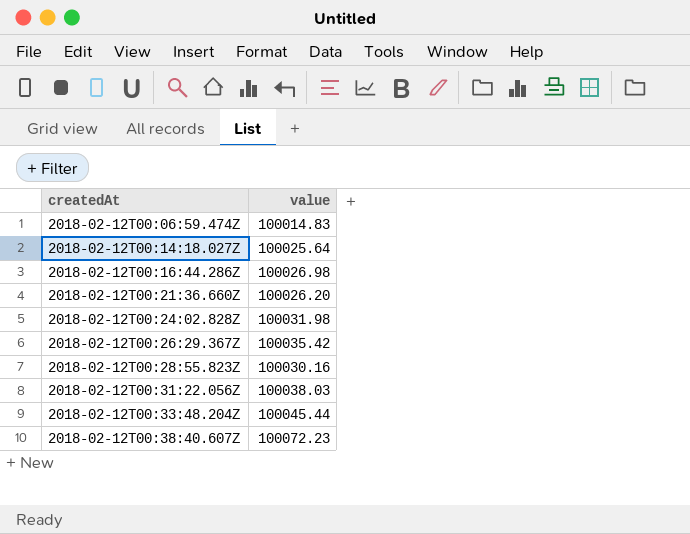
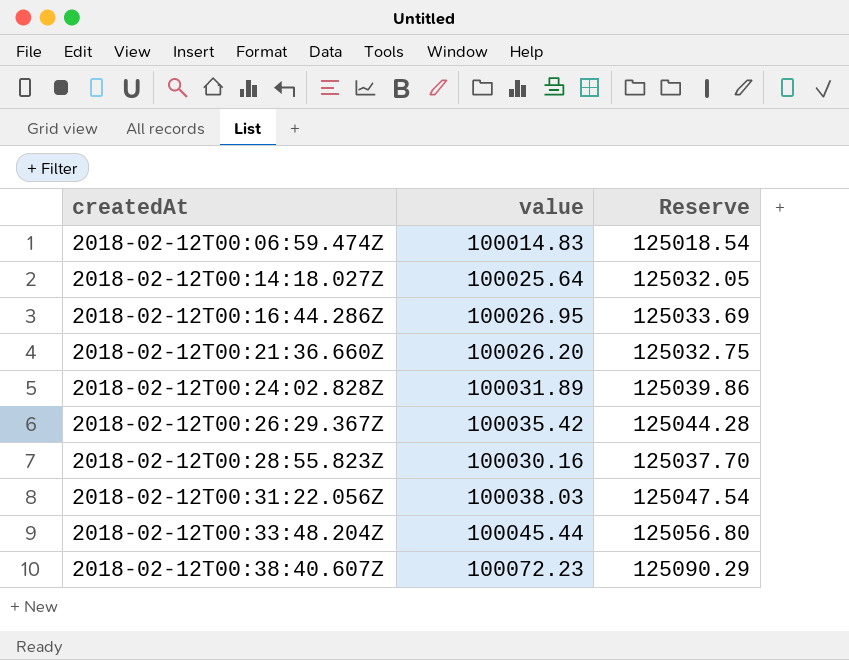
column Reserve | formula: none -> [value] * 1.25
2018-02-12T00:16:44.286Z | value: 100026.98 -> 100026.95
2018-02-12T00:24:02.828Z | value: 100031.98 -> 100031.89

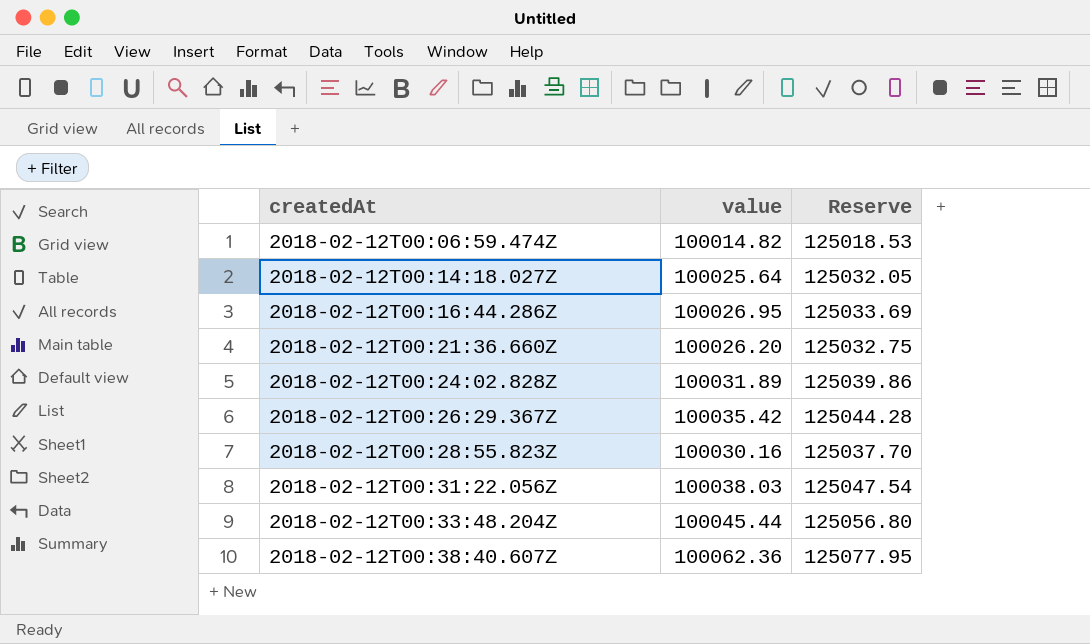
2018-02-12T00:06:59.474Z | value: 100014.83 -> 100014.82
2018-02-12T00:06:59.474Z | Reserve: 125018.54 -> 125018.53
2018-02-12T00:38:40.607Z | value: 100072.23 -> 100062.36
2018-02-12T00:38:40.607Z | Reserve: 125090.29 -> 125077.95

